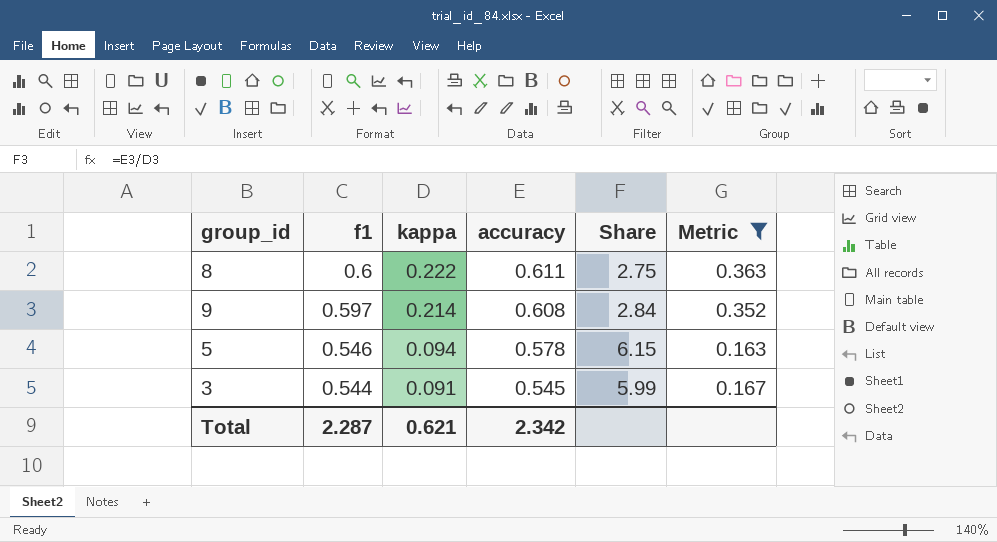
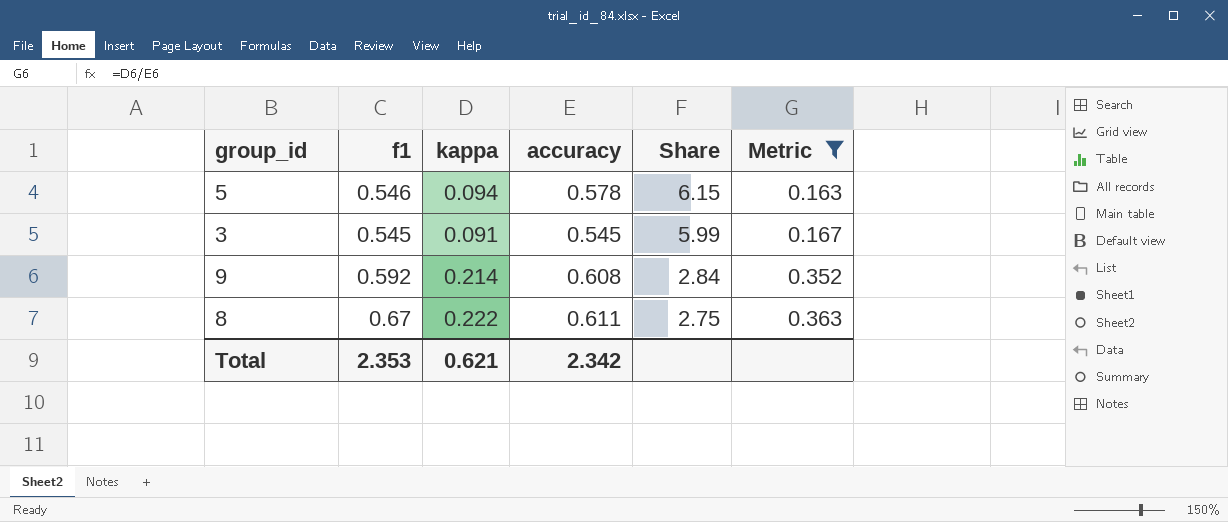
row order: f1 descending -> Share descending
3 | f1: 0.544 -> 0.545
9 | f1: 0.597 -> 0.592
8 | f1: 0.6 -> 0.67
Total | f1: 2.287 -> 2.353

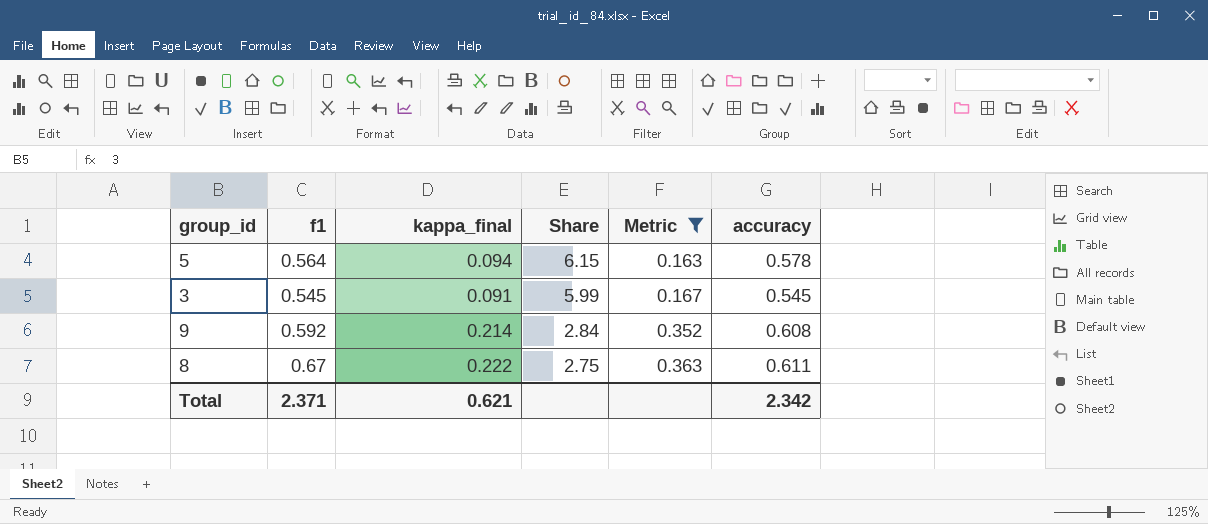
column name: kappa -> kappa_final
column accuracy | position: 4 -> 6
5 | f1: 0.546 -> 0.564
Total | f1: 2.353 -> 2.371

